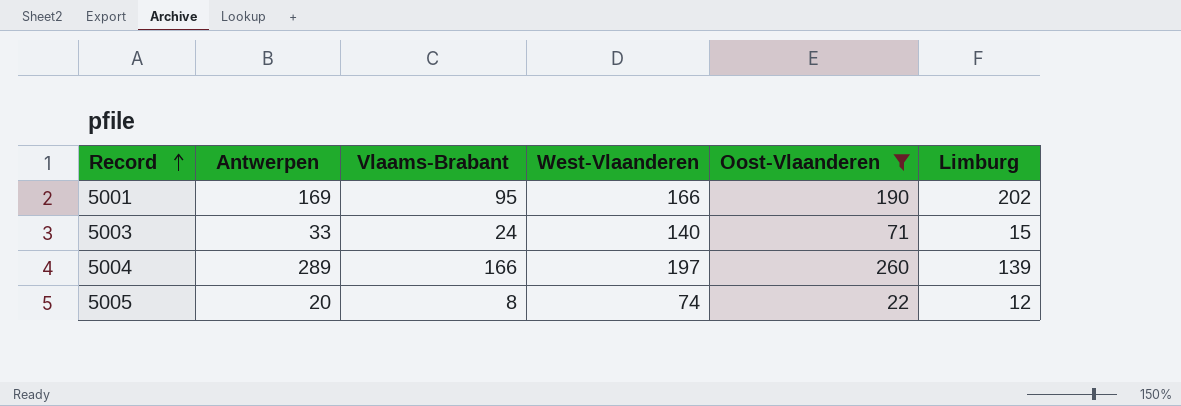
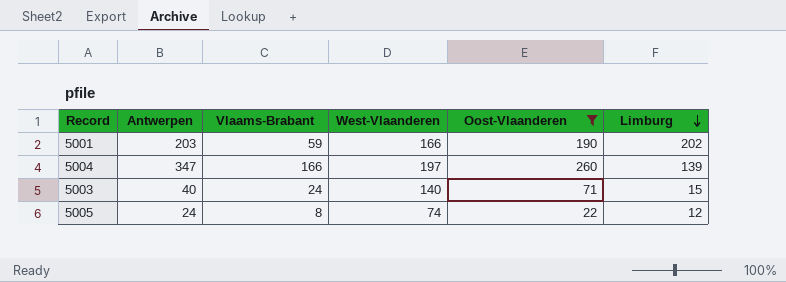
row order: Record ascending -> Limburg descending
5001 | Antwerpen: 169 -> 203
5001 | Vlaams-Brabant: 95 -> 59
5004 | Antwerpen: 289 -> 347
5003 | Antwerpen: 33 -> 40
5005 | Antwerpen: 20 -> 24

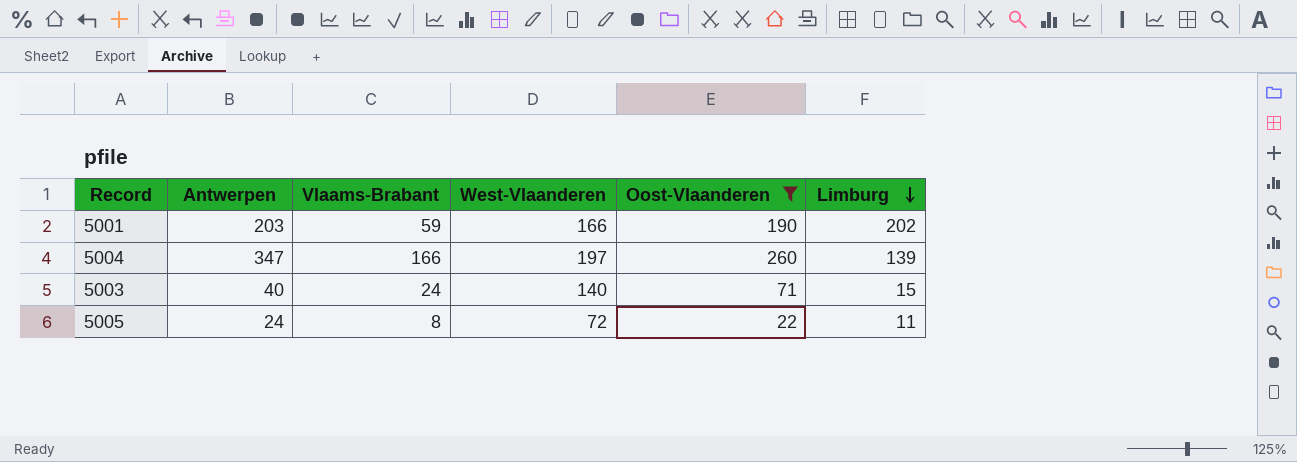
5005 | West-Vlaanderen: 74 -> 72
5005 | Limburg: 12 -> 11

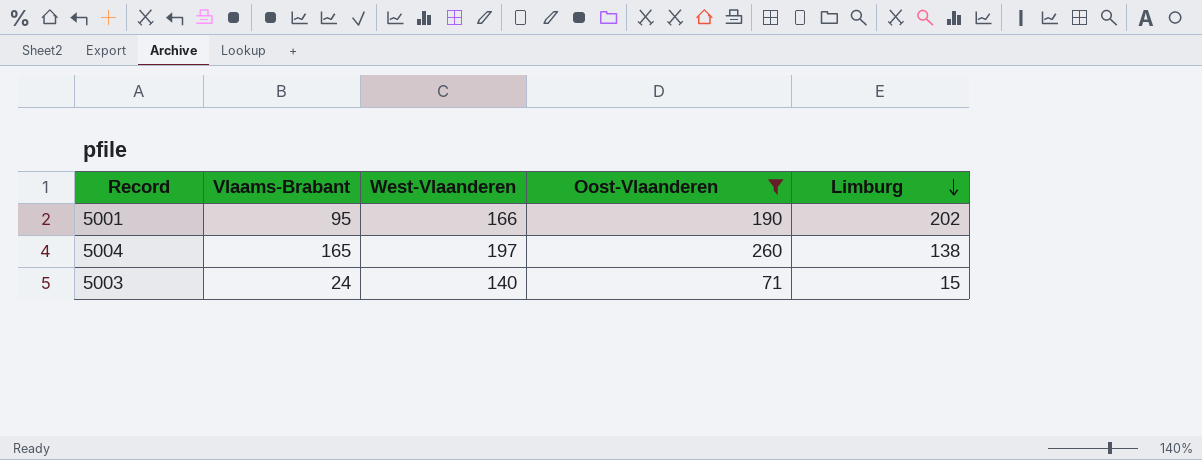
column Antwerpen | position: 2 -> none
row 5005: 24 | 8 | 72 | 22 | 11 -> none
5001 | Vlaams-Brabant: 59 -> 95
5004 | Vlaams-Brabant: 166 -> 165
5004 | Limburg: 139 -> 138

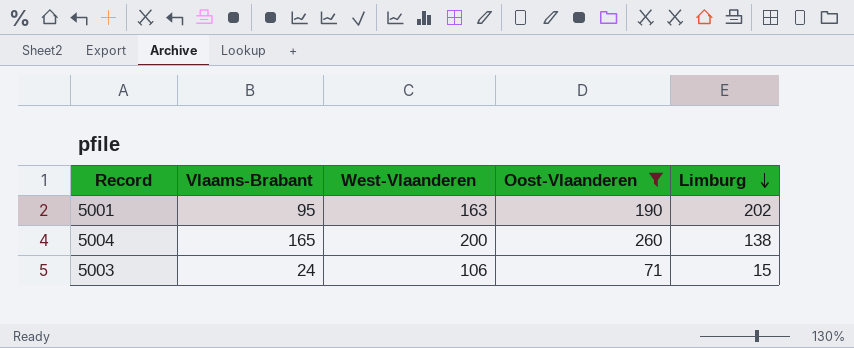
5001 | West-Vlaanderen: 166 -> 163
5004 | West-Vlaanderen: 197 -> 200
5003 | West-Vlaanderen: 140 -> 106

